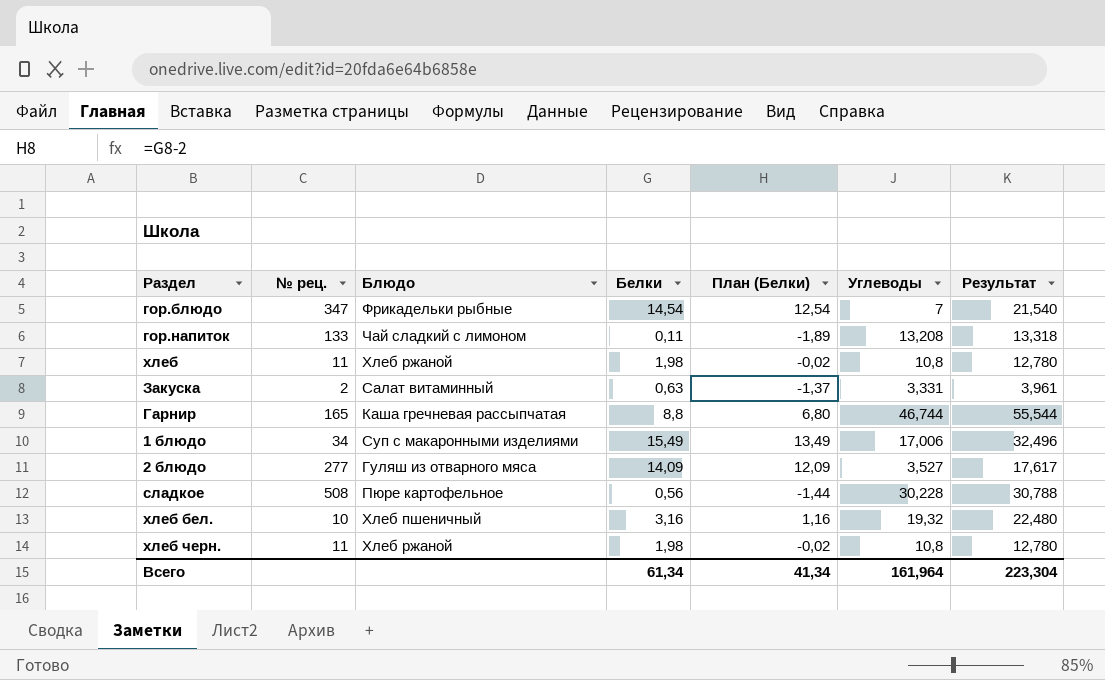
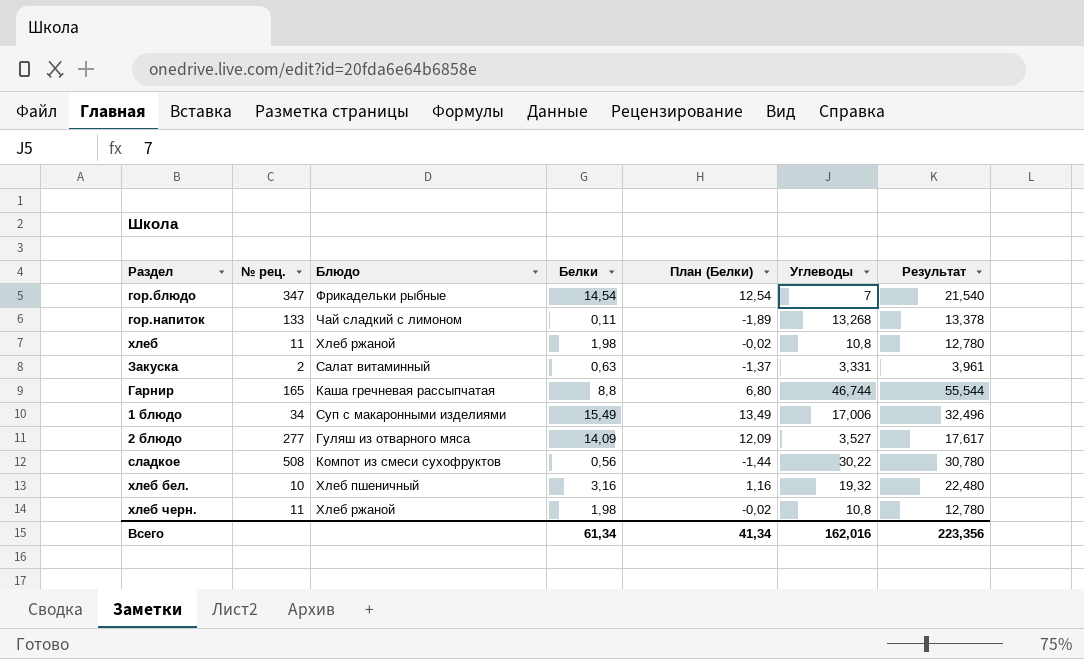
гор.напиток | Углеводы: 13,208 -> 13,268
гор.напиток | Результат: 13,318 -> 13,378
сладкое | Блюдо: Пюре картофельное -> Компот из смеси сухофруктов
сладкое | Углеводы: 30,228 -> 30,22
сладкое | Результат: 30,788 -> 30,780
Всего | Углеводы: 161,964 -> 162,016
Всего | Результат: 223,304 -> 223,356

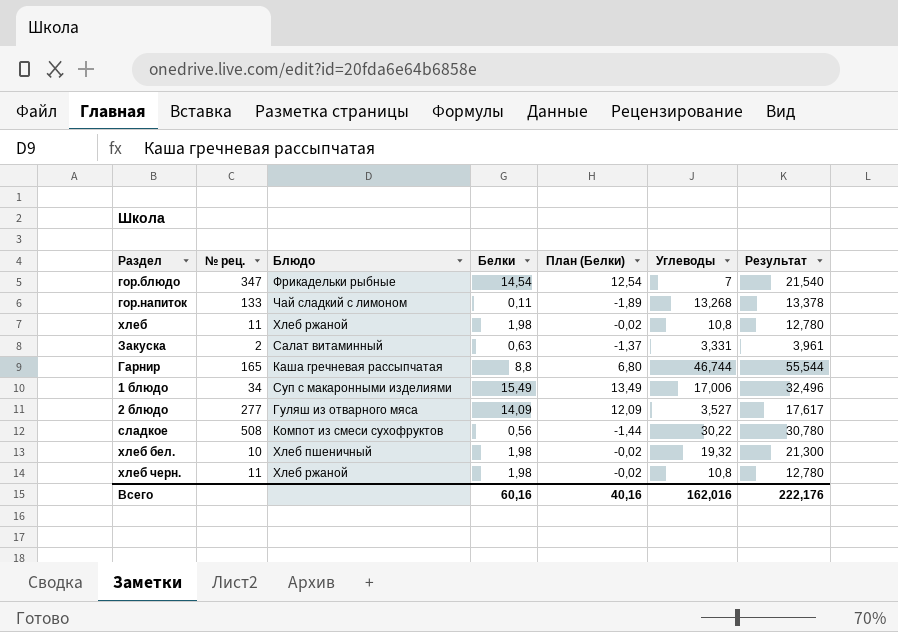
хлеб бел. | Белки: 3,16 -> 1,98
хлеб бел. | План (Белки): 1,16 -> -0,02
хлеб бел. | Результат: 22,480 -> 21,300
Всего | Белки: 61,34 -> 60,16
Всего | План (Белки): 41,34 -> 40,16
Всего | Результат: 223,356 -> 222,176

